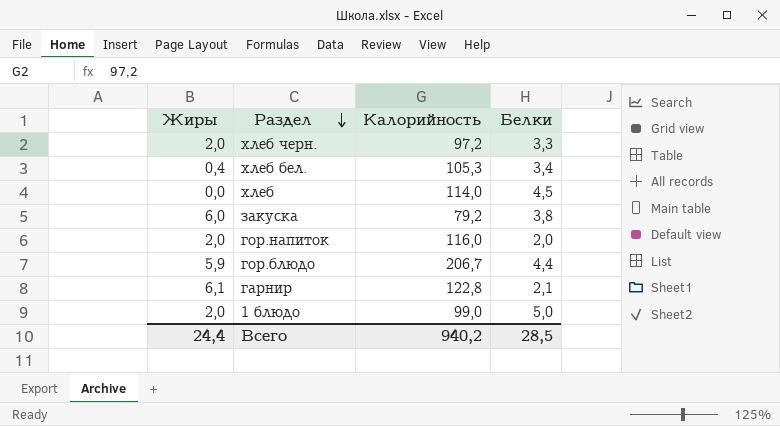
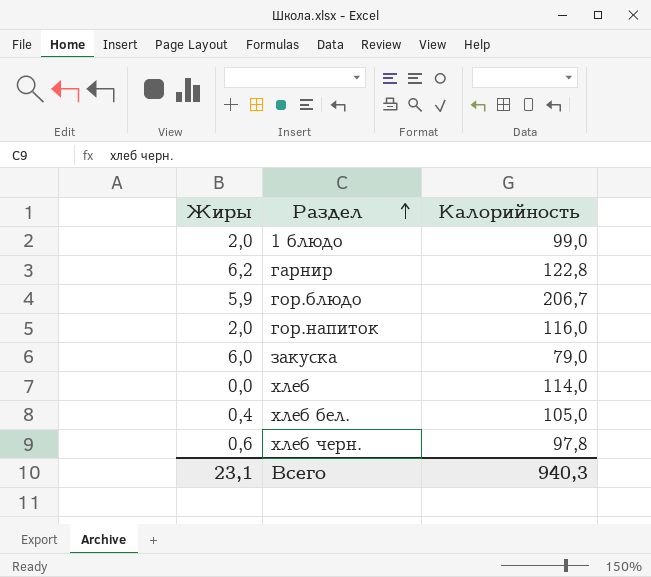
row order: Раздел descending -> Раздел ascending
column Белки | position: 4 -> none
гарнир | Жиры: 6,1 -> 6,2
закуска | Калорийность: 79,2 -> 79,0
хлеб бел. | Калорийность: 105,3 -> 105,0
хлеб черн. | Жиры: 2,0 -> 0,6
хлеб черн. | Калорийность: 97,2 -> 97,8
Всего | Жиры: 24,4 -> 23,1
Всего | Калорийность: 940,2 -> 940,3

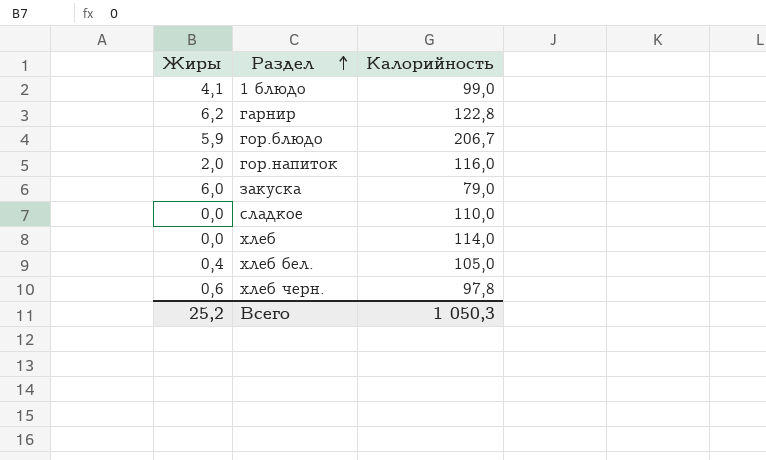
1 блюдо | Жиры: 2,0 -> 4,1
row сладкое: none -> 0,0 | 110,0
Всего | Жиры: 23,1 -> 25,2
Всего | Калорийность: 940,3 -> 1 050,3

